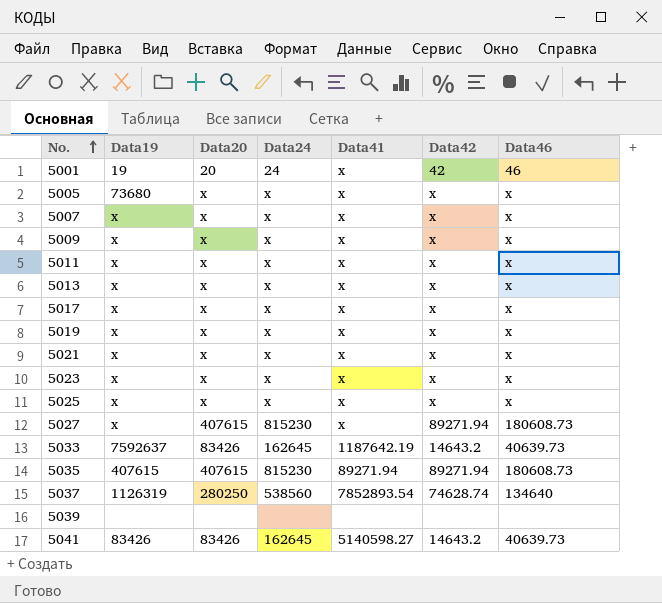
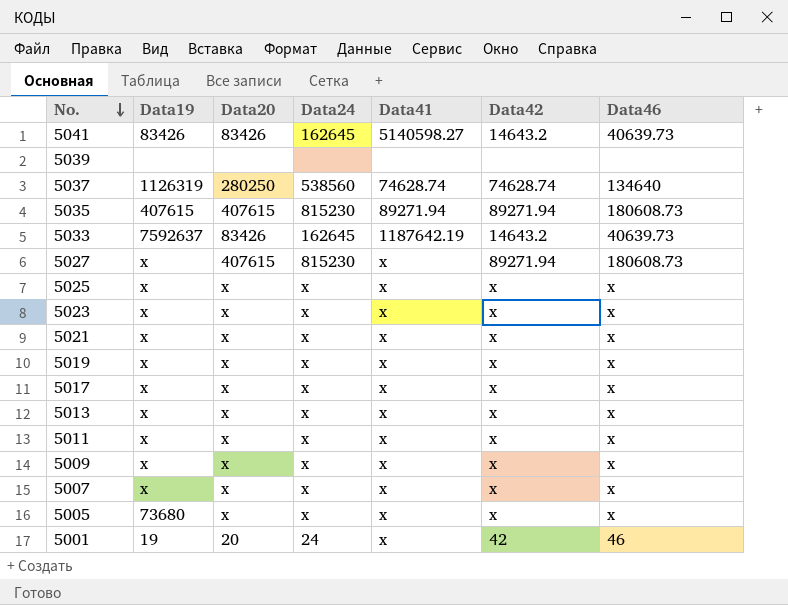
row order: No. ascending -> No. descending
5037 | Data41: 7852893.54 -> 74628.74

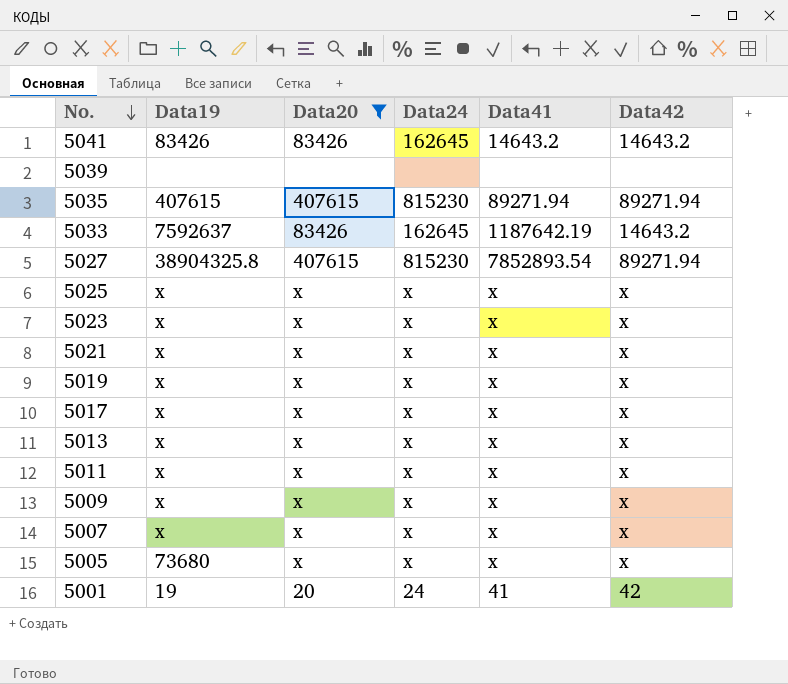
filter: none -> Data20 != 280250
column Data46 | position: 7 -> none
5041 | Data41: 5140598.27 -> 14643.2
5027 | Data19: х -> 38904325.8
5027 | Data41: х -> 7852893.54
5001 | Data41: х -> 41

